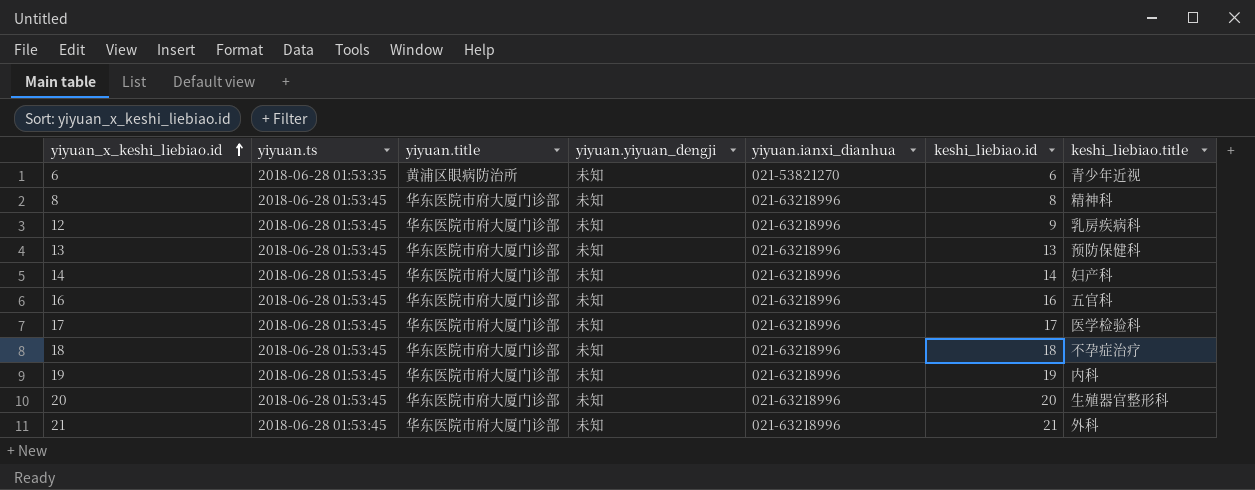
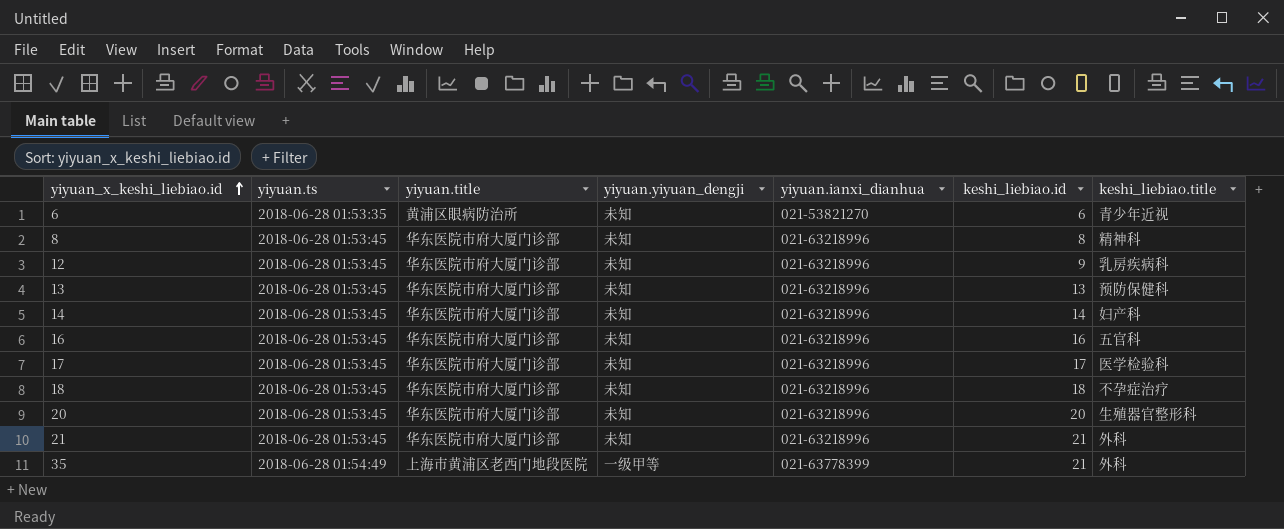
row 19: 2018-06-28 01:53:45 | 华东医院市府大厦门诊部 | 未知 | 021-63218996 | 19 | 内科 -> none
row 35: none -> 2018-06-28 01:54:49 | 上海市黄浦区老西门地段医院 | 一级甲等 | 021-63778399 | 21 | 外科

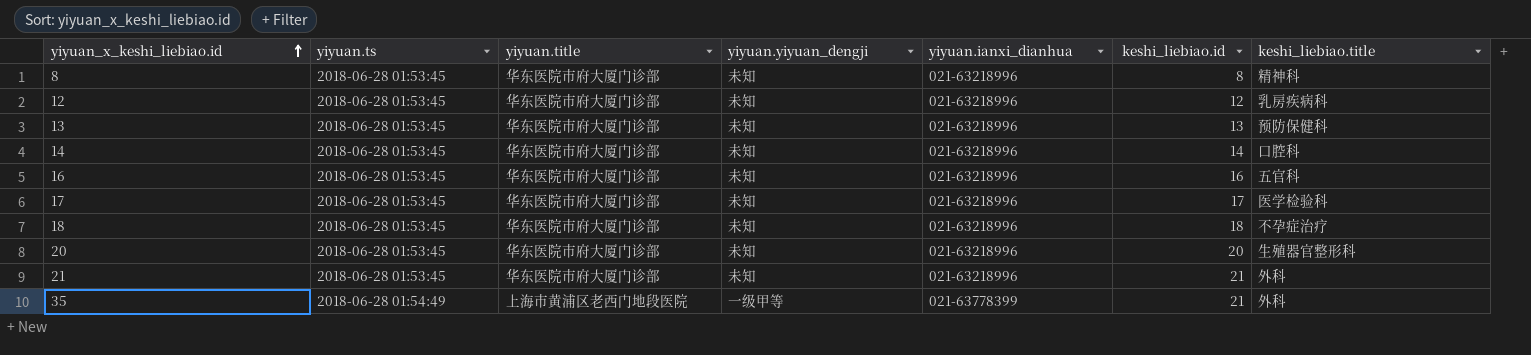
row 6: 2018-06-28 01:53:35 | 黄浦区眼病防治所 | 未知 | 021-53821270 | 6 | 青少年近视 -> none
12 | keshi_liebiao.id: 9 -> 12
14 | keshi_liebiao.title: 妇产科 -> 口腔科

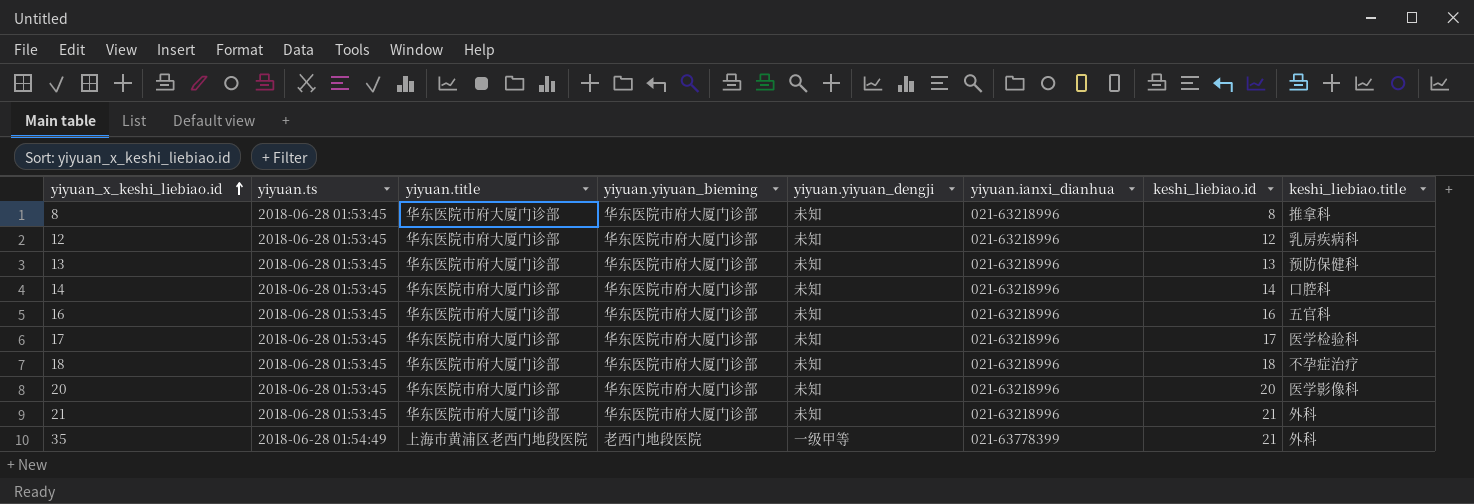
column yiyuan.yiyuan_bieming | position: none -> 4
8 | keshi_liebiao.title: 精神科 -> 推拿科
20 | keshi_liebiao.title: 生殖器官整形科 -> 医学影像科

